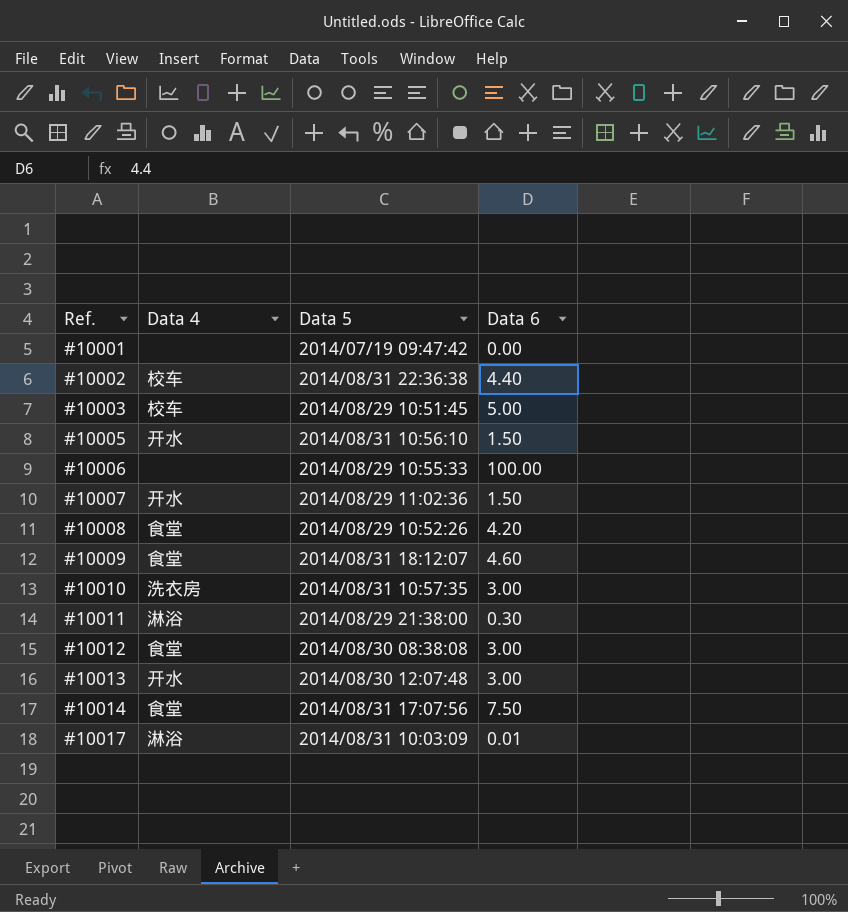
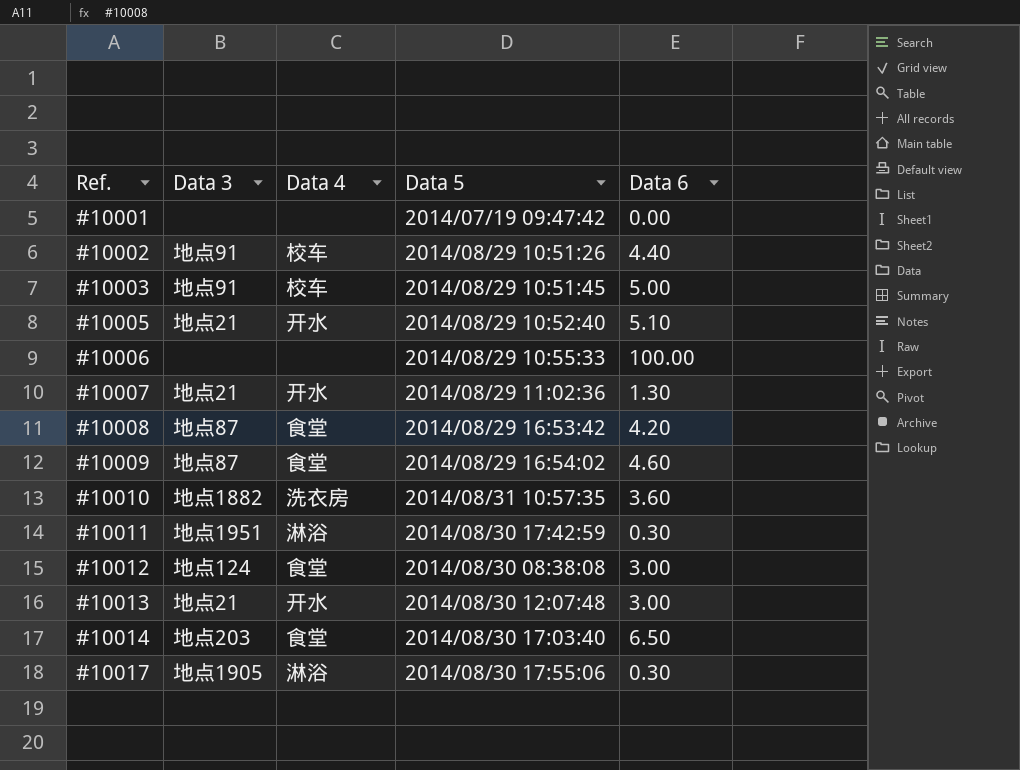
column Data 3 | position: none -> 2
#10002 | Data 5: 2014/08/31 22:36:38 -> 2014/08/29 10:51:26
#10005 | Data 5: 2014/08/31 10:56:10 -> 2014/08/29 10:52:40
#10005 | Data 6: 1.50 -> 5.10
#10007 | Data 6: 1.50 -> 1.30
#10008 | Data 5: 2014/08/29 10:52:26 -> 2014/08/29 16:53:42
#10009 | Data 5: 2014/08/31 18:12:07 -> 2014/08/29 16:54:02
#10010 | Data 6: 3.00 -> 3.60
#10011 | Data 5: 2014/08/29 21:38:00 -> 2014/08/30 17:42:59
#10014 | Data 5: 2014/08/31 17:07:56 -> 2014/08/30 17:03:40
#10014 | Data 6: 7.50 -> 6.50
#10017 | Data 5: 2014/08/31 10:03:09 -> 2014/08/30 17:55:06
#10017 | Data 6: 0.01 -> 0.30

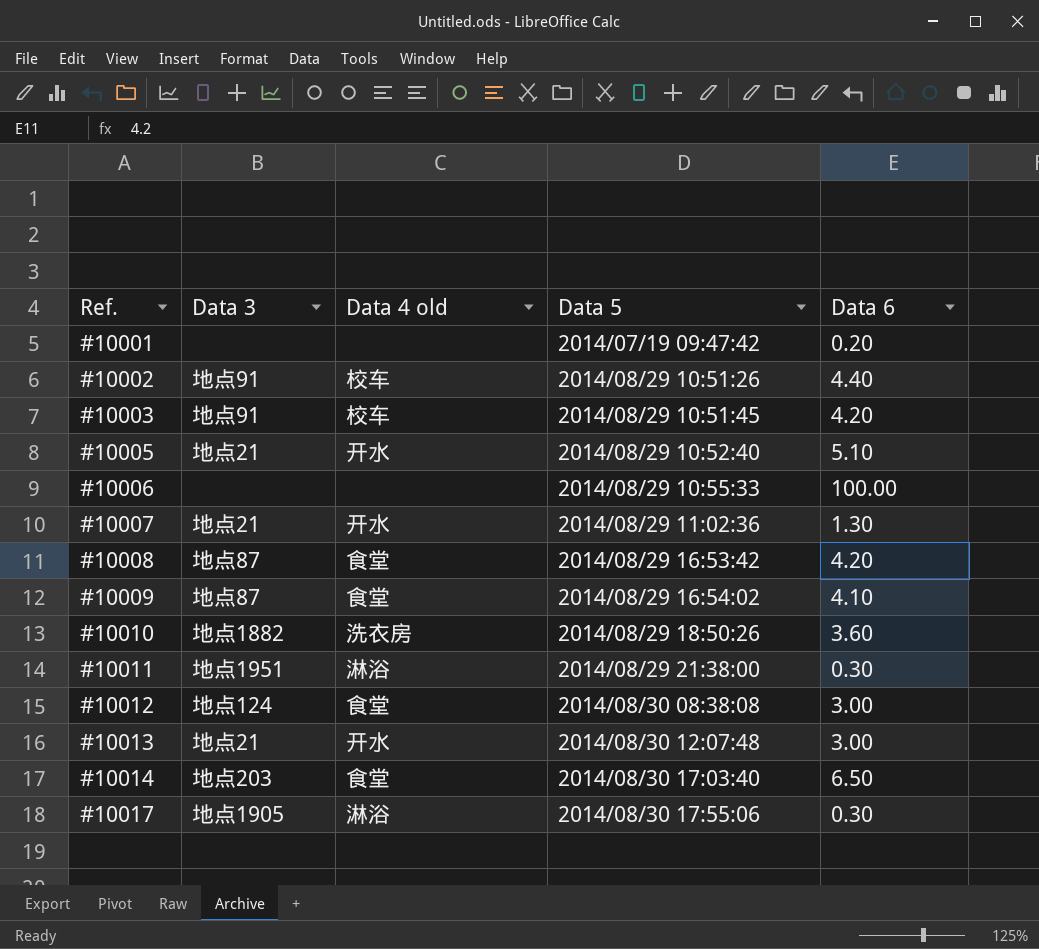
column name: Data 4 -> Data 4 old
#10001 | Data 6: 0.00 -> 0.20
#10003 | Data 6: 5.00 -> 4.20
#10009 | Data 6: 4.60 -> 4.10
#10010 | Data 5: 2014/08/31 10:57:35 -> 2014/08/29 18:50:26
#10011 | Data 5: 2014/08/30 17:42:59 -> 2014/08/29 21:38:00

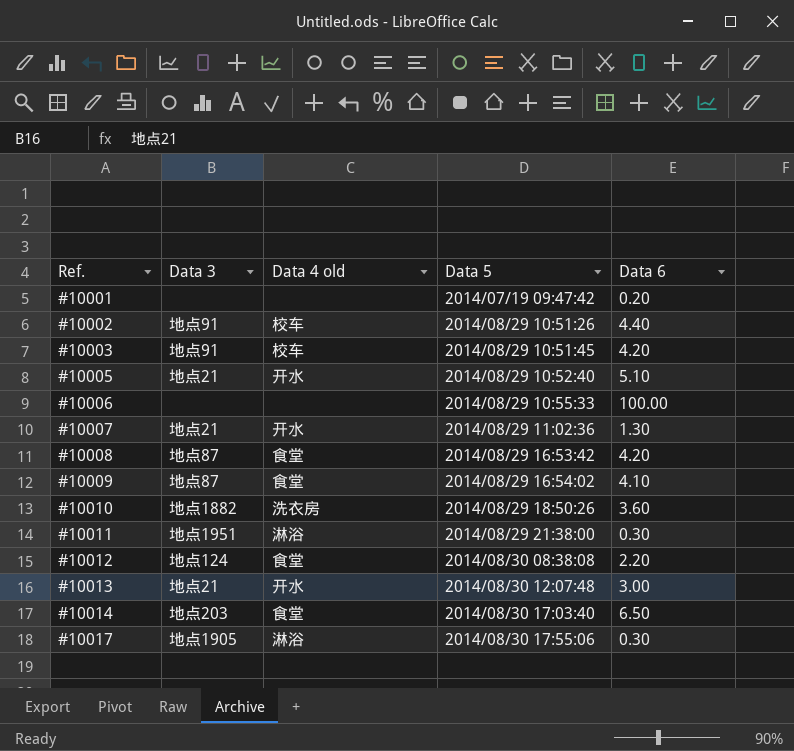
#10012 | Data 6: 3.00 -> 2.20

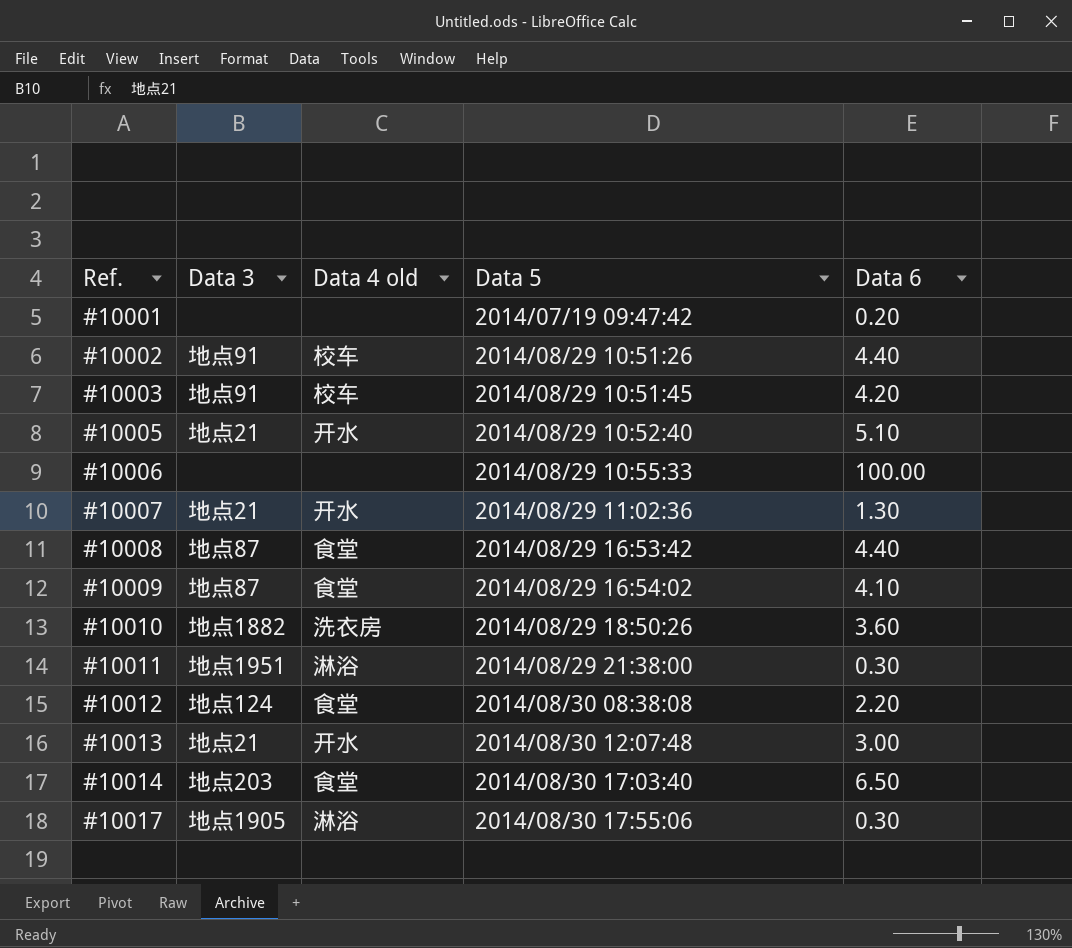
#10008 | Data 6: 4.20 -> 4.40

